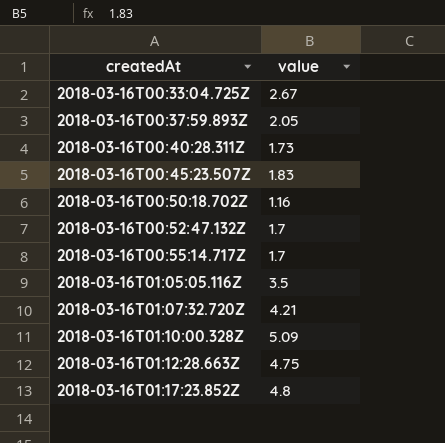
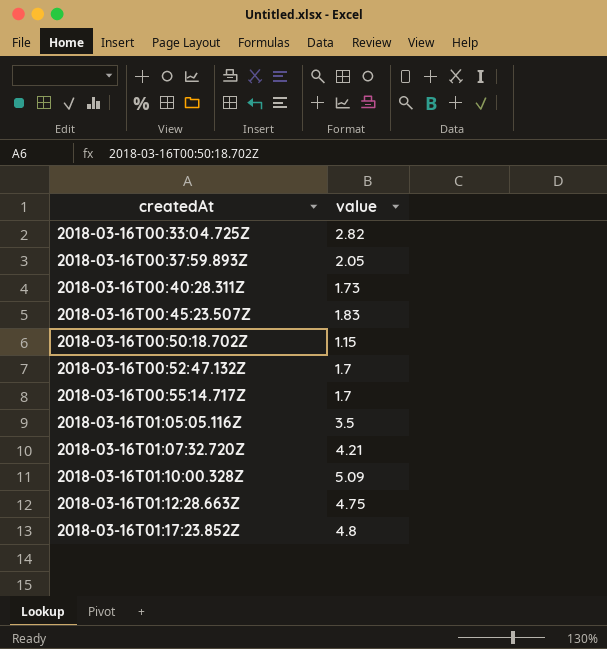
2018-03-16T00:33:04.725Z | value: 2.67 -> 2.82
2018-03-16T00:50:18.702Z | value: 1.16 -> 1.15

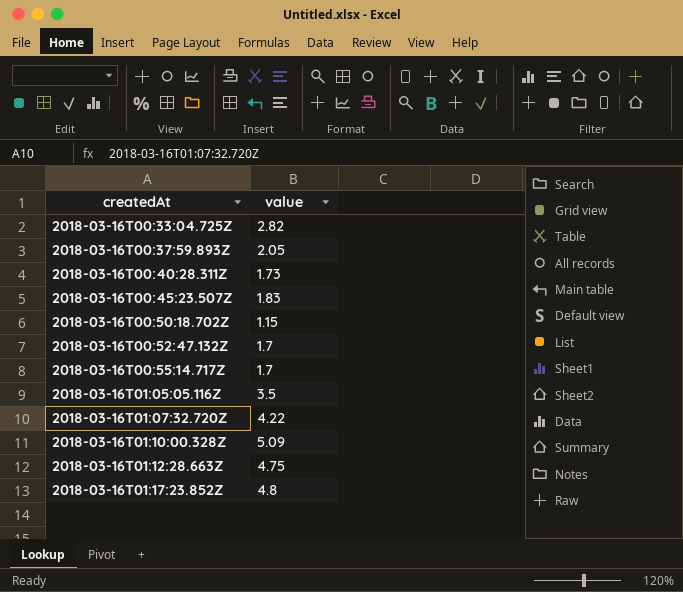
2018-03-16T01:07:32.720Z | value: 4.21 -> 4.22

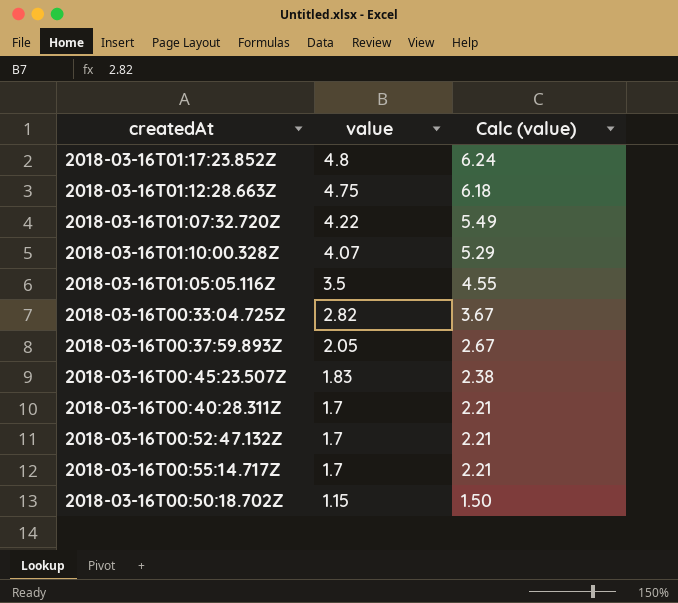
row order: createdAt ascending -> value descending
column Calc (value) | formula: none -> [value] * 1.3
2018-03-16T01:10:00.328Z | value: 5.09 -> 4.07
2018-03-16T00:40:28.311Z | value: 1.73 -> 1.7

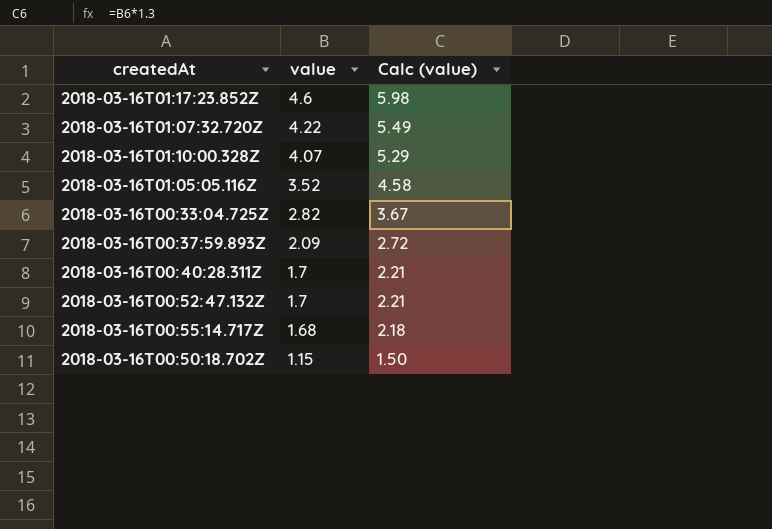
row 2018-03-16T01:12:28.663Z: 4.75 | 6.18 -> none
row 2018-03-16T00:45:23.507Z: 1.83 | 2.38 -> none
2018-03-16T01:17:23.852Z | value: 4.8 -> 4.6
2018-03-16T01:17:23.852Z | Calc (value): 6.24 -> 5.98
2018-03-16T01:05:05.116Z | value: 3.5 -> 3.52
2018-03-16T01:05:05.116Z | Calc (value): 4.55 -> 4.58
2018-03-16T00:37:59.893Z | value: 2.05 -> 2.09
2018-03-16T00:37:59.893Z | Calc (value): 2.67 -> 2.72
2018-03-16T00:55:14.717Z | value: 1.7 -> 1.68
2018-03-16T00:55:14.717Z | Calc (value): 2.21 -> 2.18

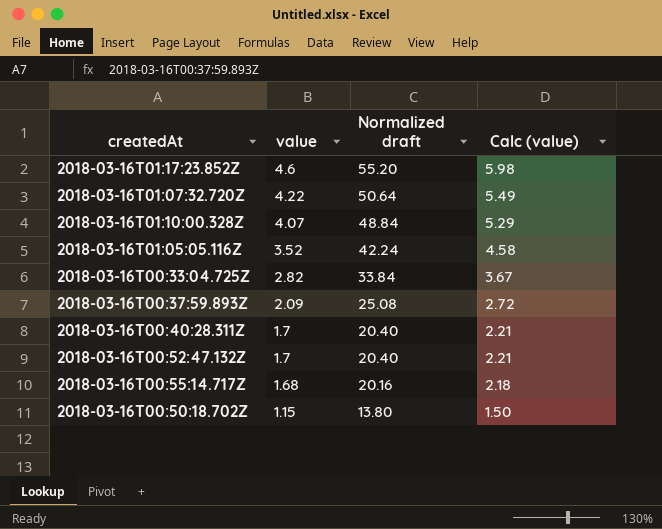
column Normalized draft | formula: none -> [value] * 12

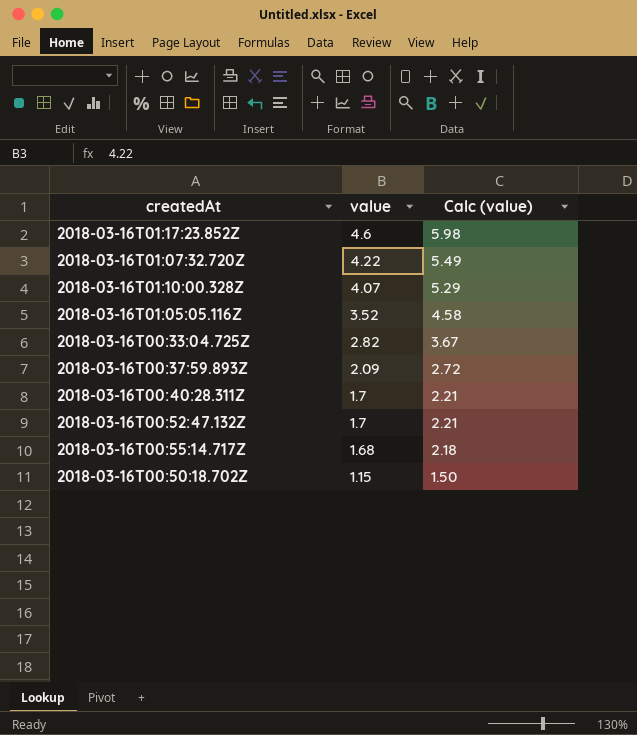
column Normalized draft | formula: [value] * 12 -> none

